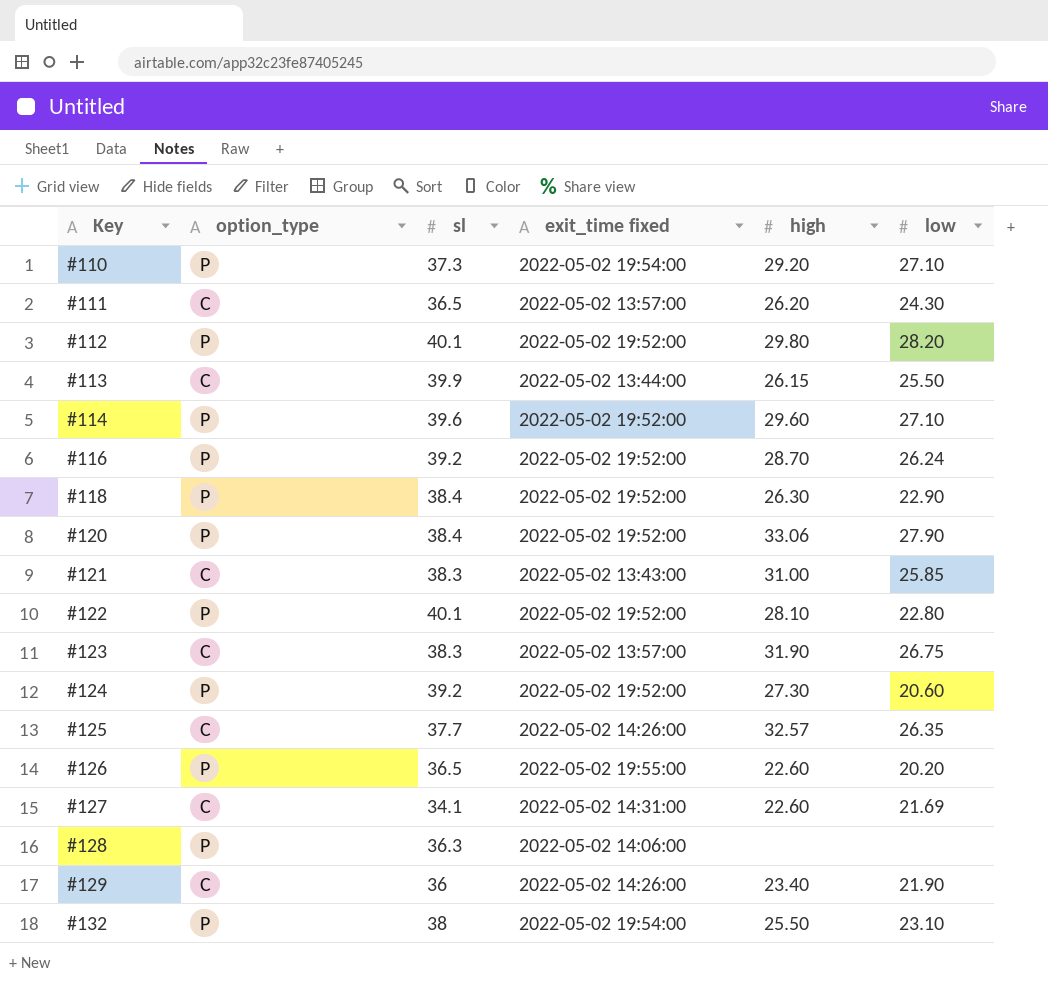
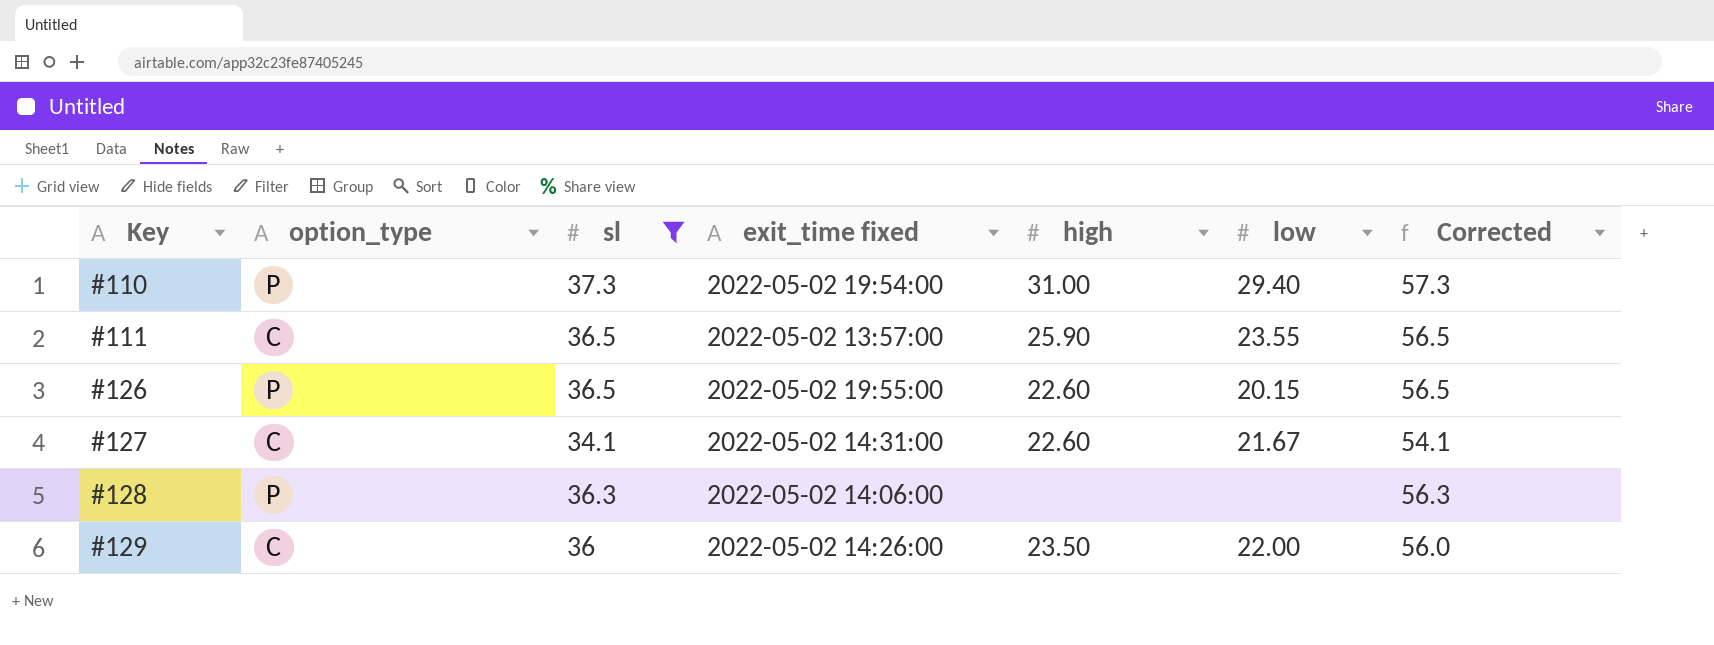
filter: none -> sl <= 37.3
column Corrected | formula: none -> [sl] + 20
#110 | high: 29.20 -> 31.00
#110 | low: 27.10 -> 29.40
#111 | high: 26.20 -> 25.90
#111 | low: 24.30 -> 23.55
#126 | low: 20.20 -> 20.15
#127 | low: 21.69 -> 21.67
#129 | high: 23.40 -> 23.50
#129 | low: 21.90 -> 22.00

